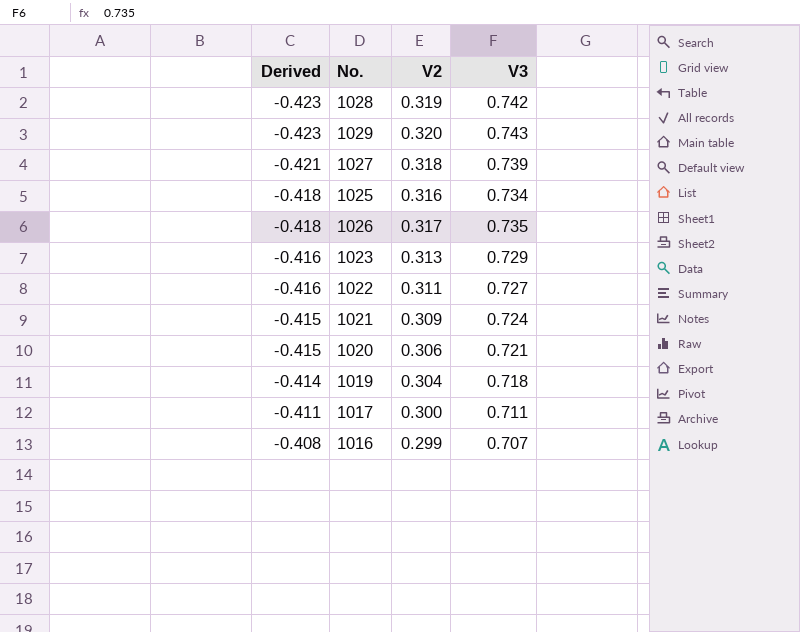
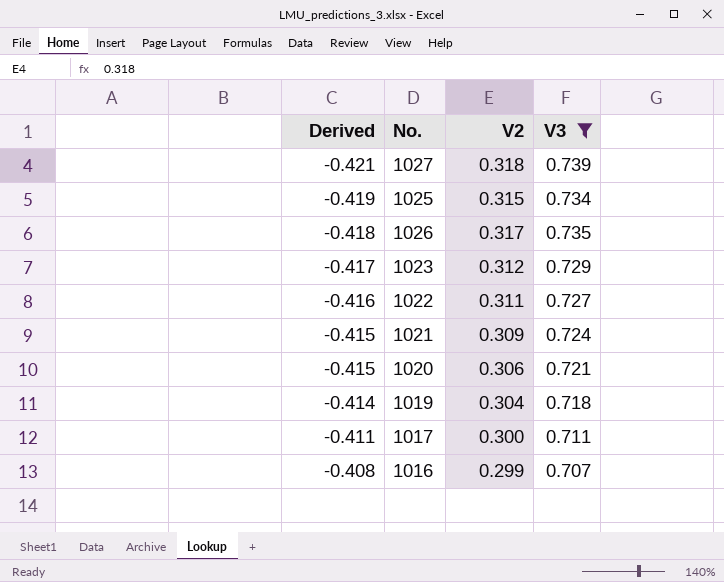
filter: none -> V3 <= 0.739
1025 | Derived: -0.418 -> -0.419
1025 | V2: 0.316 -> 0.315
1023 | Derived: -0.416 -> -0.417
1023 | V2: 0.313 -> 0.312

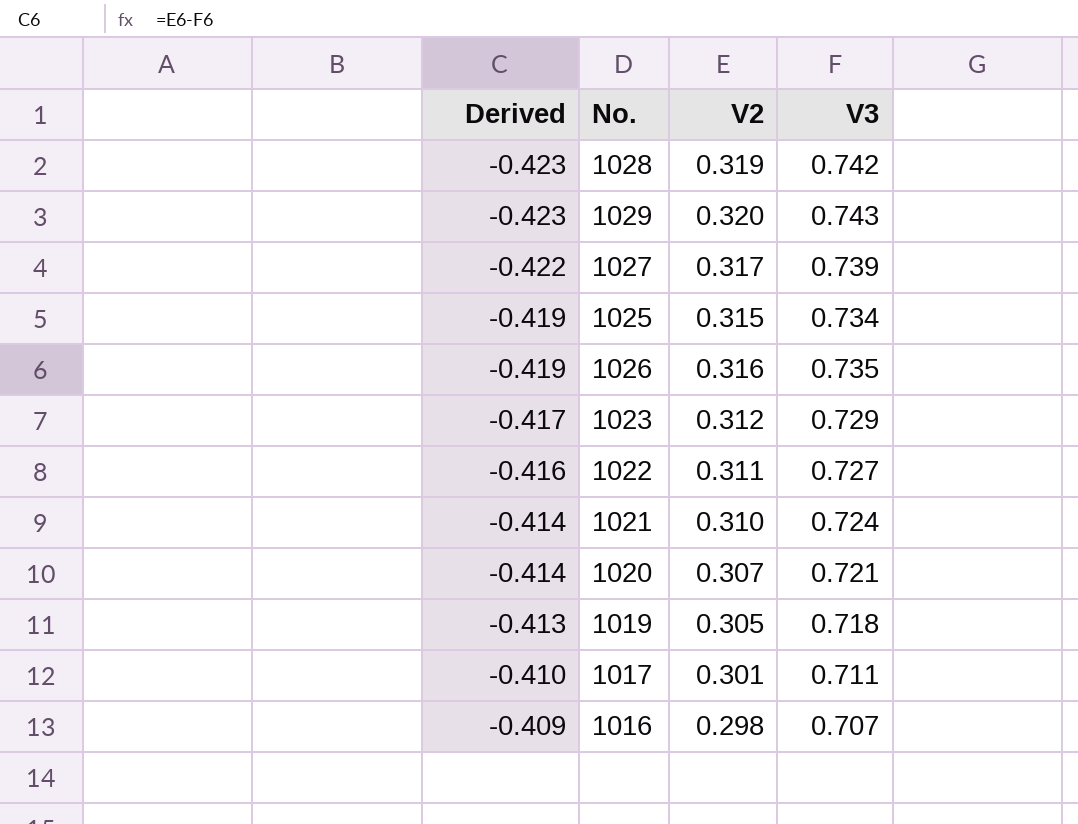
filter: V3 <= 0.739 -> none
1027 | Derived: -0.421 -> -0.422
1027 | V2: 0.318 -> 0.317
1026 | Derived: -0.418 -> -0.419
1026 | V2: 0.317 -> 0.316
1021 | Derived: -0.415 -> -0.414
1021 | V2: 0.309 -> 0.310
1020 | Derived: -0.415 -> -0.414
1020 | V2: 0.306 -> 0.307
1019 | Derived: -0.414 -> -0.413
1019 | V2: 0.304 -> 0.305
1017 | Derived: -0.411 -> -0.410
1017 | V2: 0.300 -> 0.301
1016 | Derived: -0.408 -> -0.409
1016 | V2: 0.299 -> 0.298

